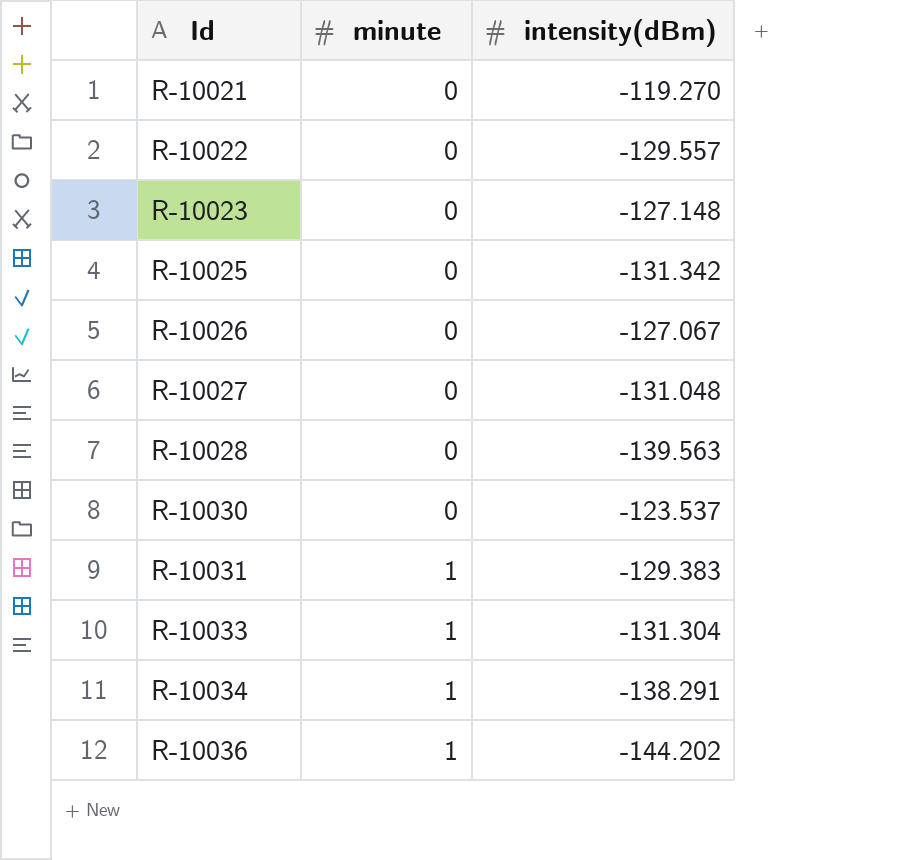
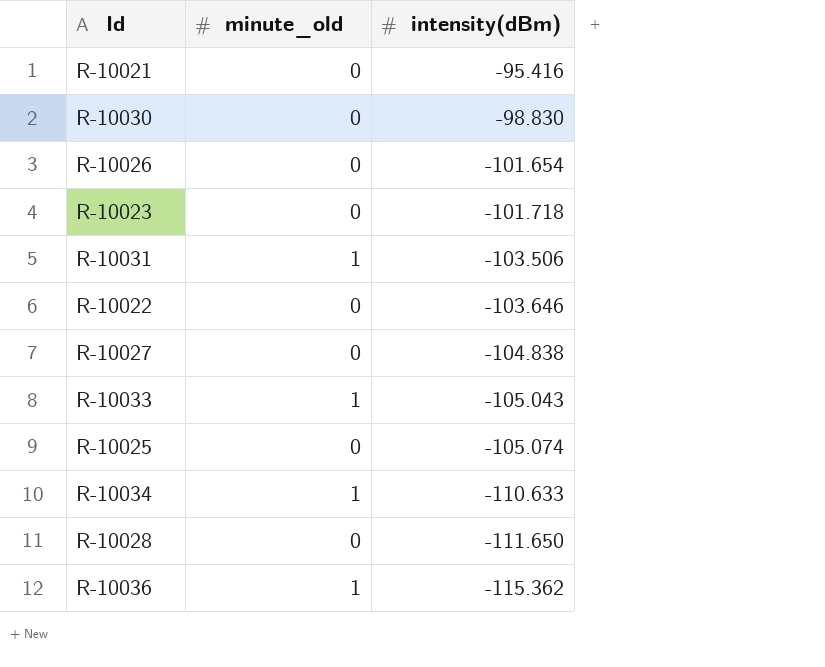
row order: Id ascending -> intensity(dBm) descending
column name: minute -> minute_old
R-10021 | intensity(dBm): -119.270 -> -95.416
R-10030 | intensity(dBm): -123.537 -> -98.830
R-10026 | intensity(dBm): -127.067 -> -101.654
R-10023 | intensity(dBm): -127.148 -> -101.718
R-10031 | intensity(dBm): -129.383 -> -103.506
R-10022 | intensity(dBm): -129.557 -> -103.646
R-10027 | intensity(dBm): -131.048 -> -104.838
R-10033 | intensity(dBm): -131.304 -> -105.043
R-10025 | intensity(dBm): -131.342 -> -105.074
R-10034 | intensity(dBm): -138.291 -> -110.633
R-10028 | intensity(dBm): -139.563 -> -111.650
R-10036 | intensity(dBm): -144.202 -> -115.362

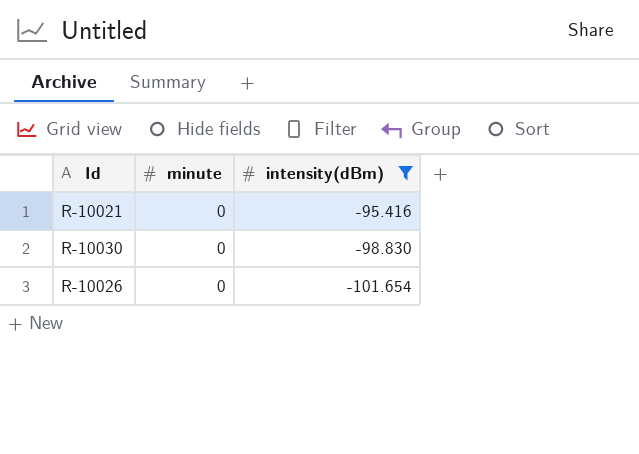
filter: none -> intensity(dBm) >= -101.654
column name: minute_old -> minute

